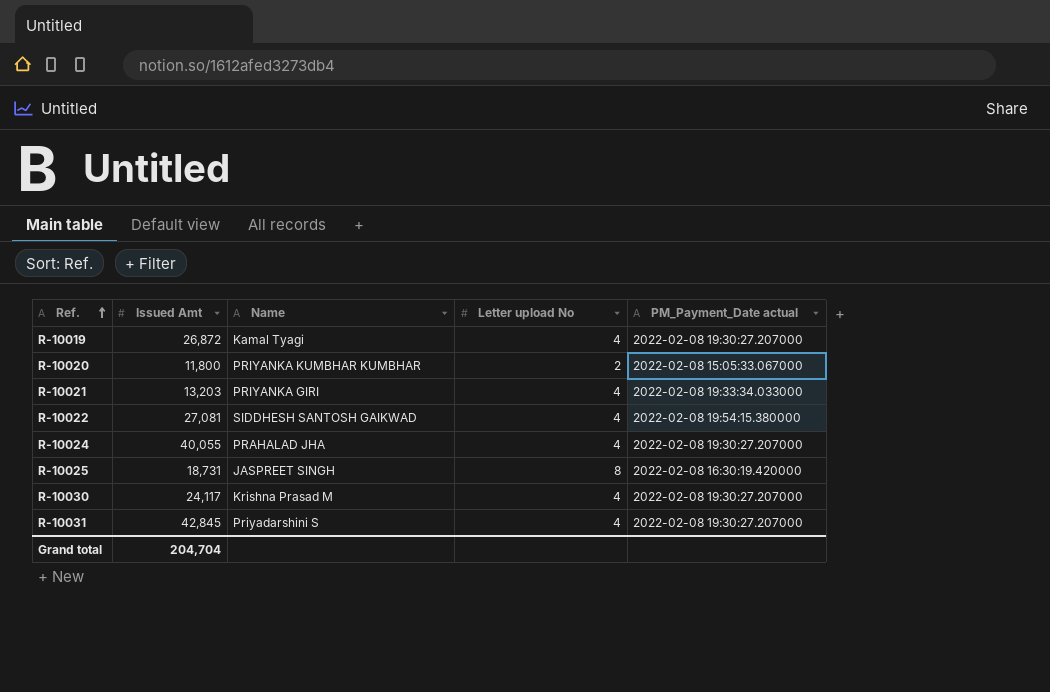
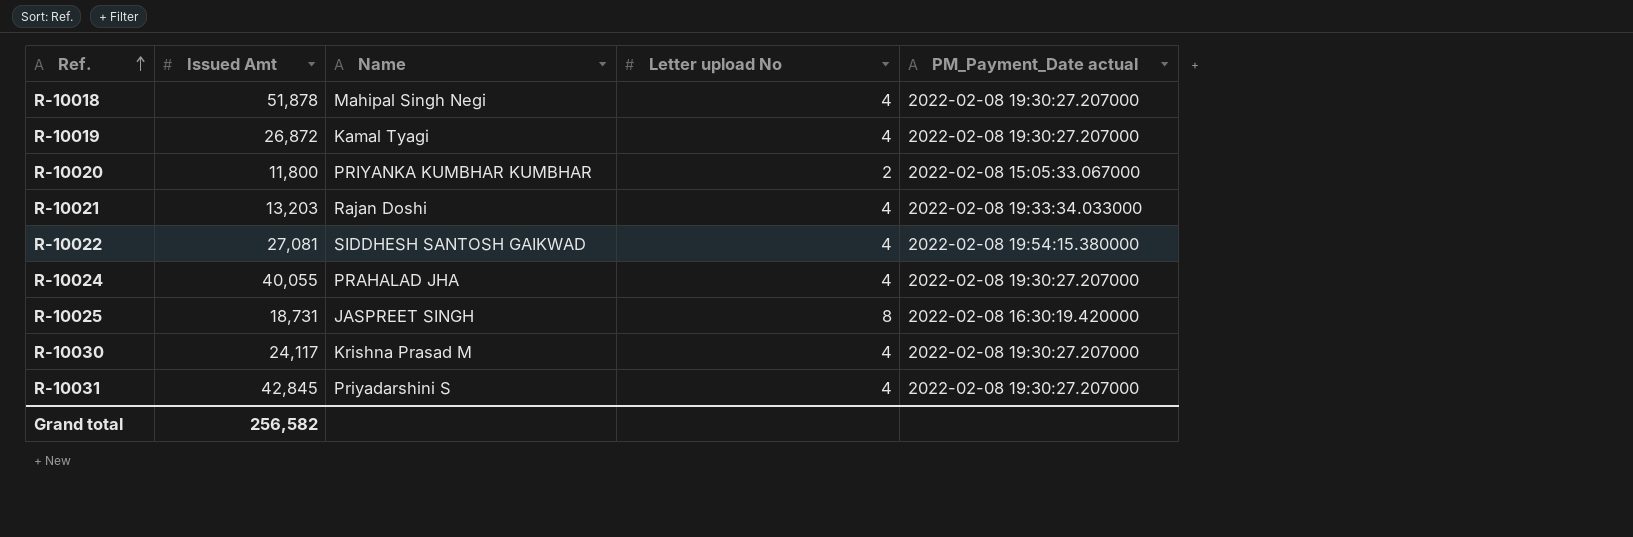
row R-10018: none -> 51,878 | Mahipal Singh Negi | 4 | 2022-02-08 19:30:27.207000
R-10021 | Name: PRIYANKA GIRI -> Rajan Doshi
Grand total | Issued Amt: 204,704 -> 256,582

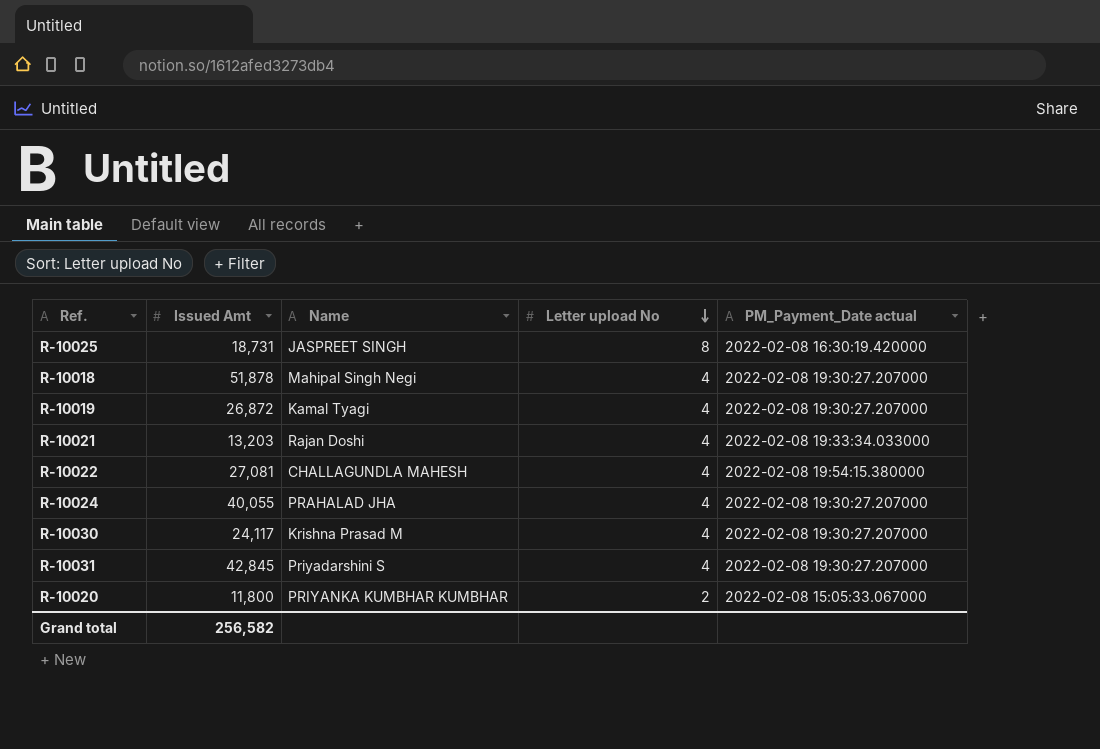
row order: Ref. ascending -> Letter upload No descending
R-10022 | Name: SIDDHESH SANTOSH GAIKWAD -> CHALLAGUNDLA MAHESH

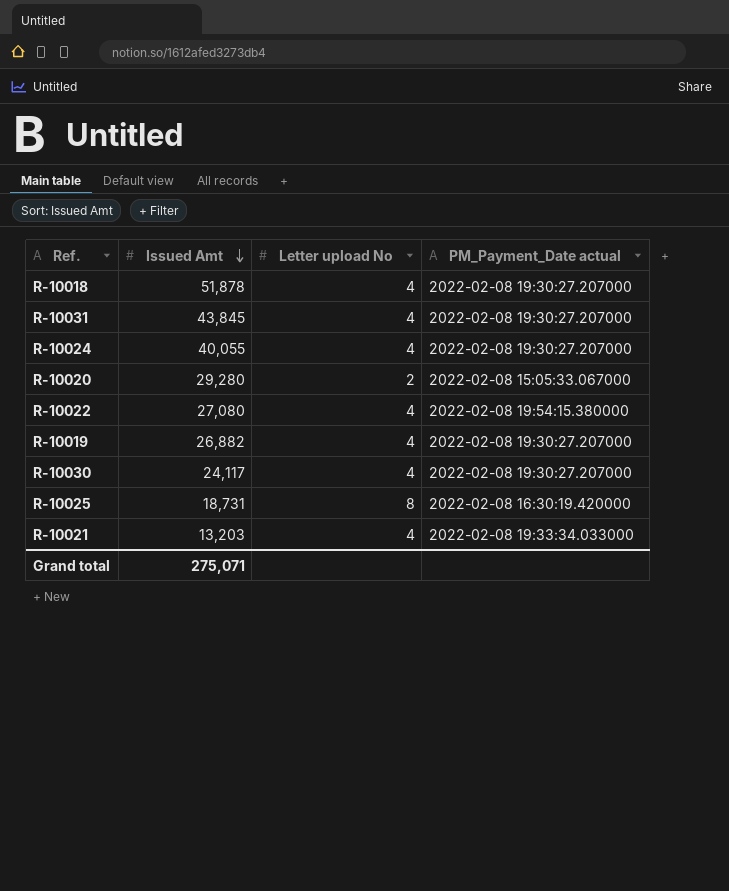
row order: Letter upload No descending -> Issued Amt descending
column Name | position: 3 -> none
R-10031 | Issued Amt: 42,845 -> 43,845
R-10020 | Issued Amt: 11,800 -> 29,280
R-10022 | Issued Amt: 27,081 -> 27,080
R-10019 | Issued Amt: 26,872 -> 26,882
Grand total | Issued Amt: 256,582 -> 275,071

